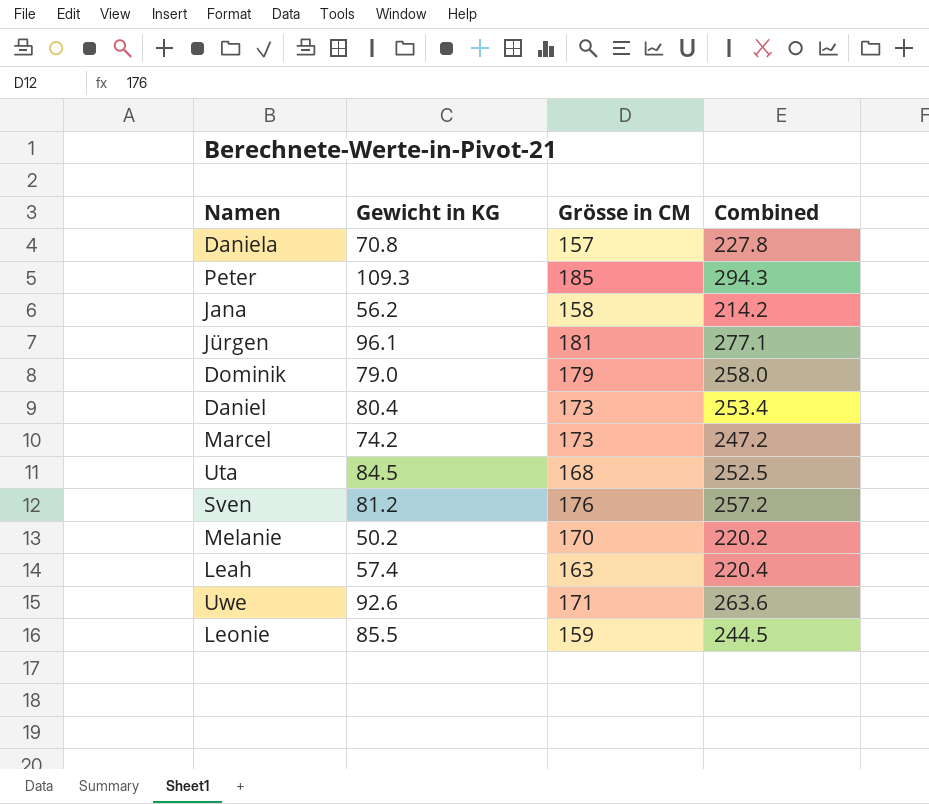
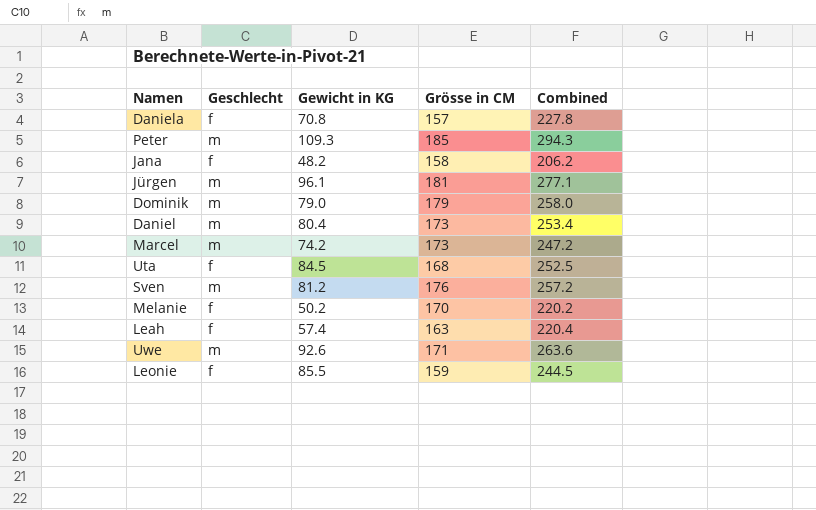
column Geschlecht | position: none -> 2
Jana | Gewicht in KG: 56.2 -> 48.2
Jana | Combined: 214.2 -> 206.2

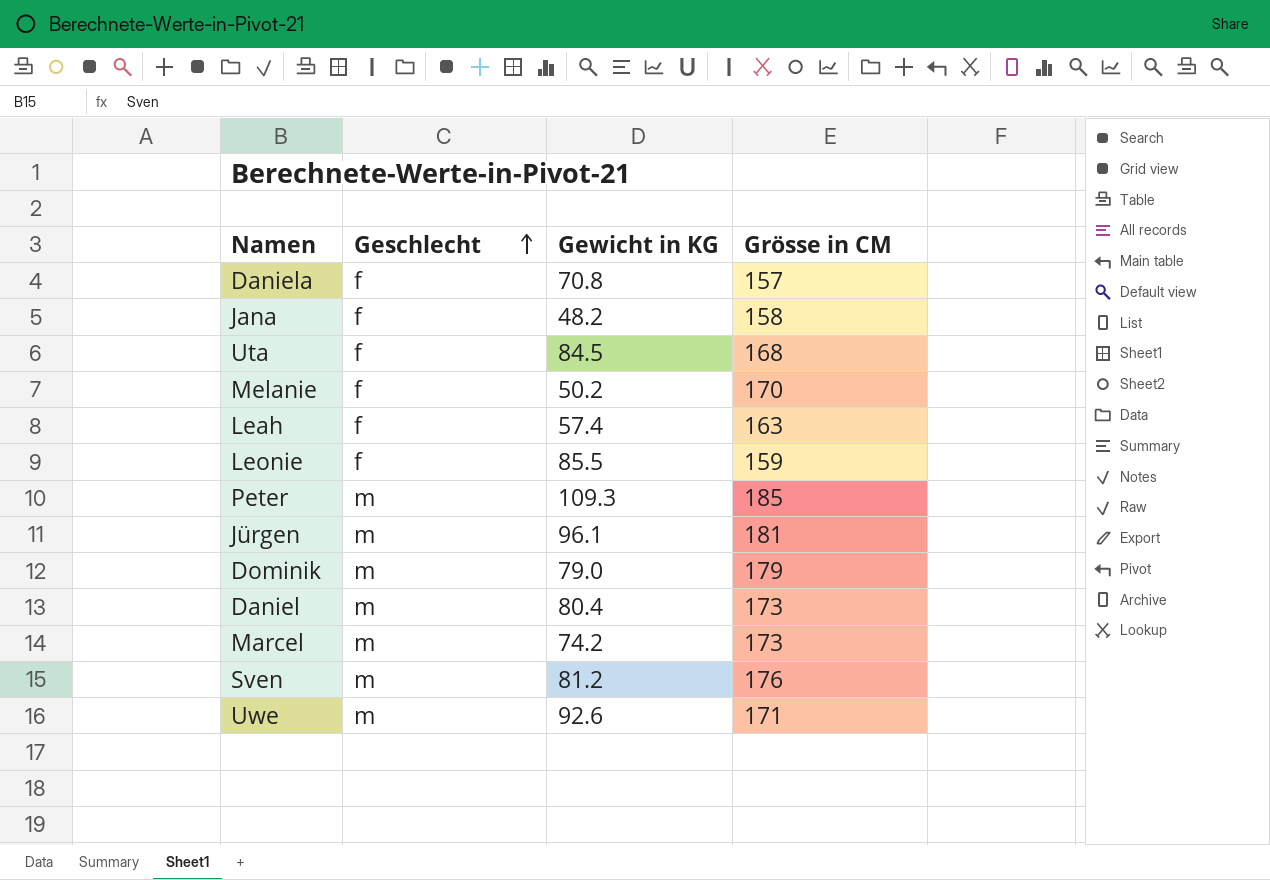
row order: none -> Geschlecht ascending
column Combined | formula: [Gewicht in KG] + [Grösse in CM] -> none

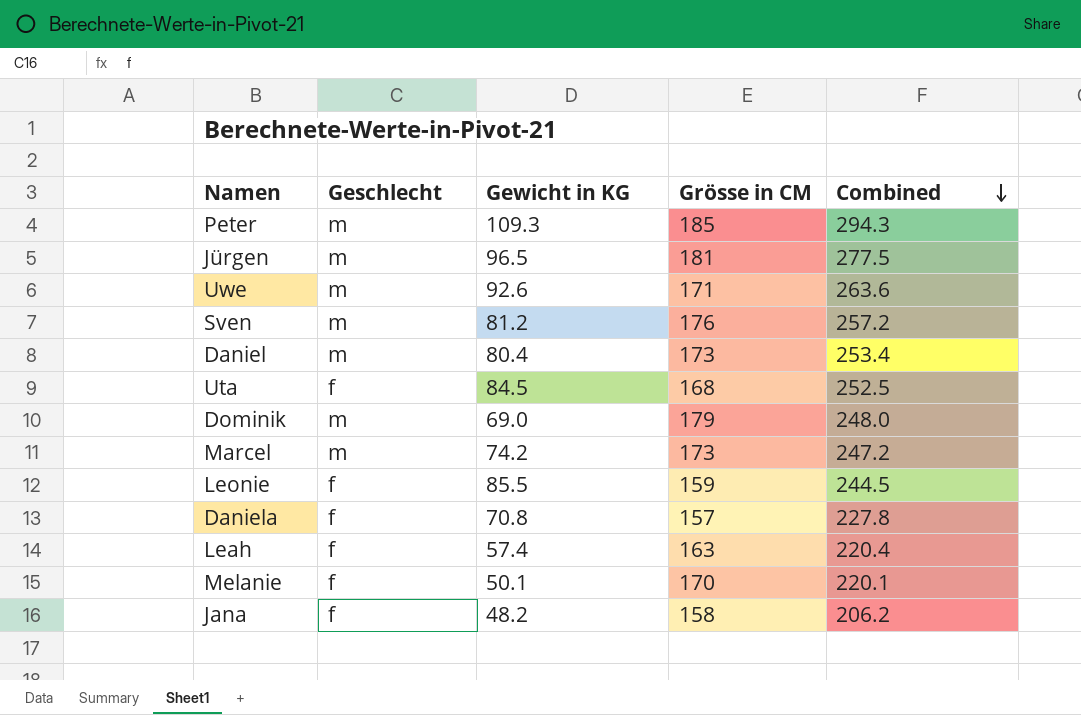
row order: Geschlecht ascending -> Combined descending
column Combined | formula: none -> [Gewicht in KG] + [Grösse in CM]
Jürgen | Gewicht in KG: 96.1 -> 96.5
Dominik | Gewicht in KG: 79.0 -> 69.0
Melanie | Gewicht in KG: 50.2 -> 50.1

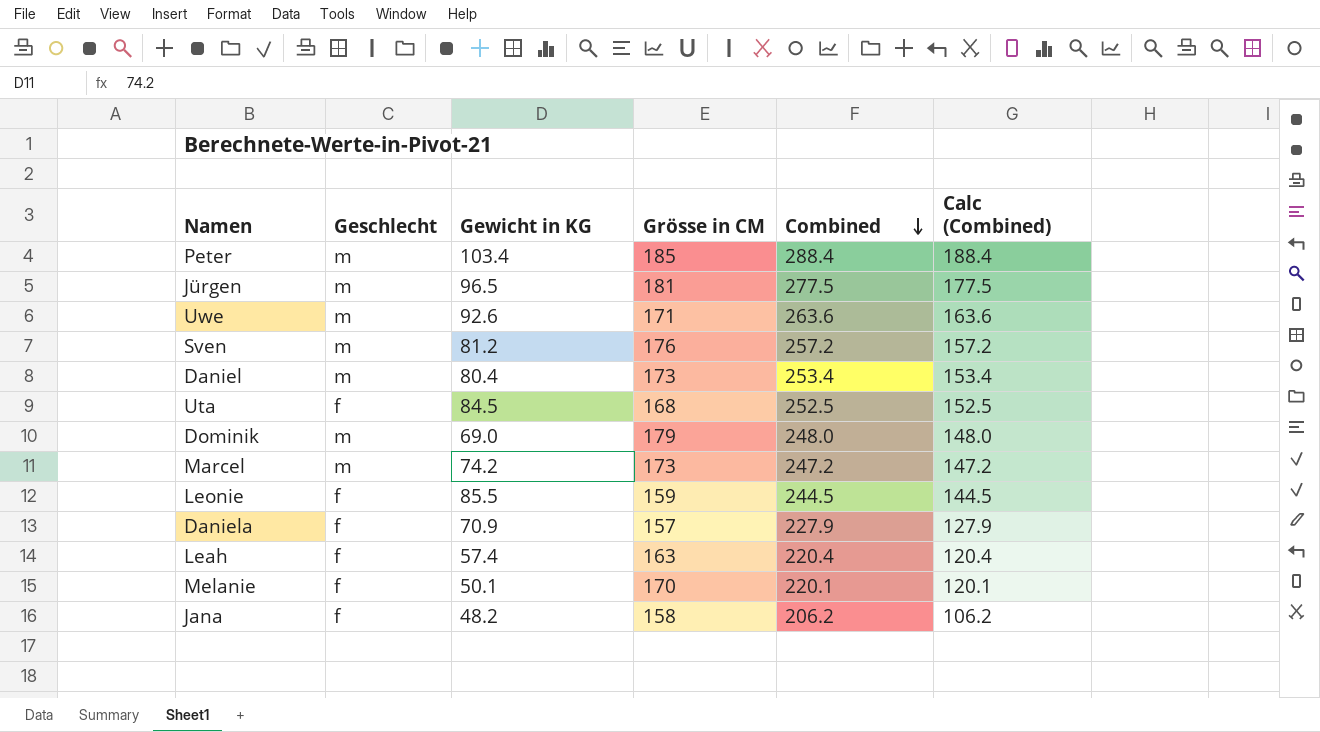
column Calc (Combined) | formula: none -> [Combined] - 100
Peter | Gewicht in KG: 109.3 -> 103.4
Peter | Combined: 294.3 -> 288.4
Daniela | Gewicht in KG: 70.8 -> 70.9
Daniela | Combined: 227.8 -> 227.9

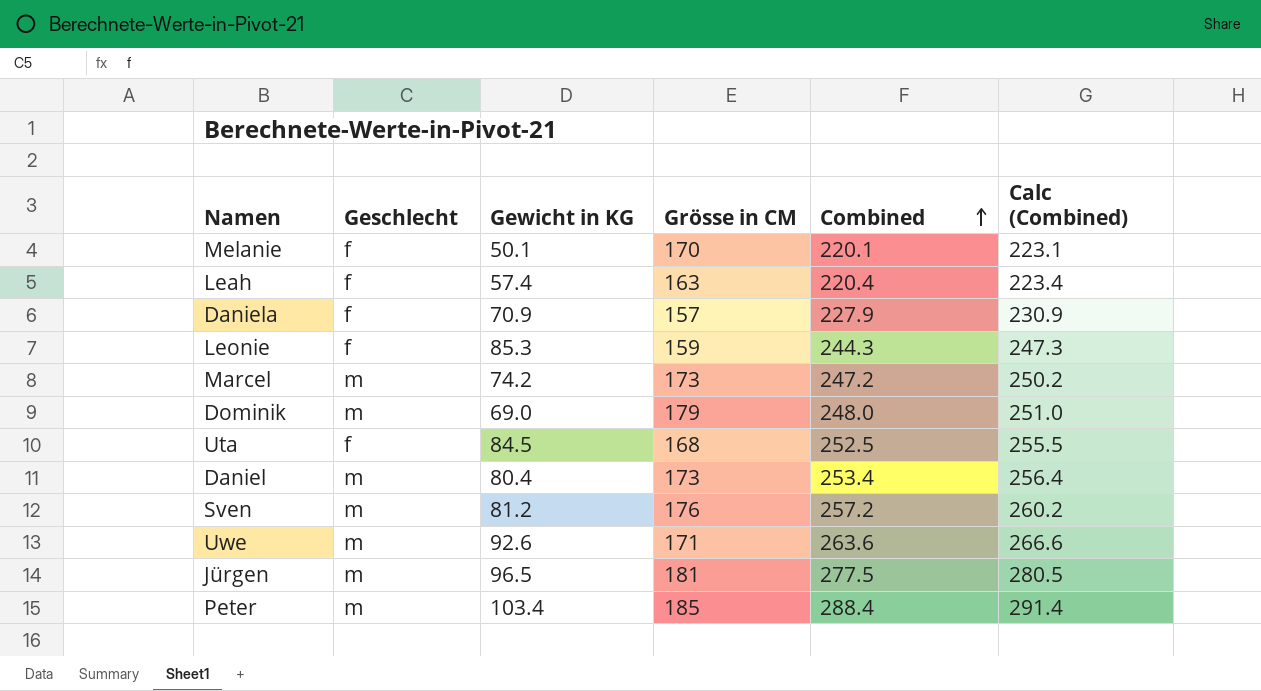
row order: Combined descending -> Combined ascending
column Calc (Combined) | formula: [Combined] - 100 -> [Combined] + 3
row Jana: f | 48.2 | 158 | 206.2 | 106.2 -> none
Leonie | Gewicht in KG: 85.5 -> 85.3
Leonie | Combined: 244.5 -> 244.3

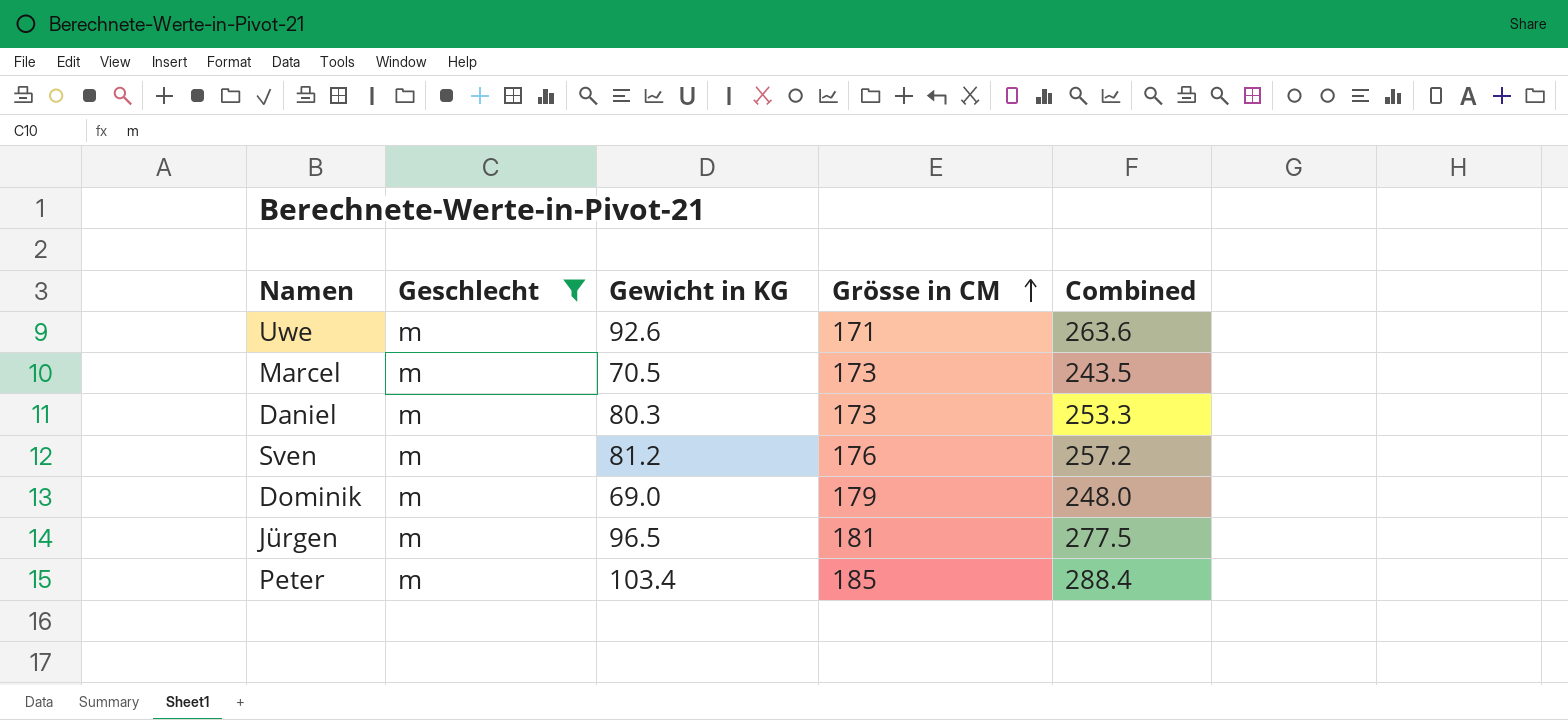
filter: none -> Geschlecht = m
row order: Combined ascending -> Grösse in CM ascending
column Calc (Combined) | formula: [Combined] + 3 -> none
Marcel | Gewicht in KG: 74.2 -> 70.5
Marcel | Combined: 247.2 -> 243.5
Daniel | Gewicht in KG: 80.4 -> 80.3
Daniel | Combined: 253.4 -> 253.3

